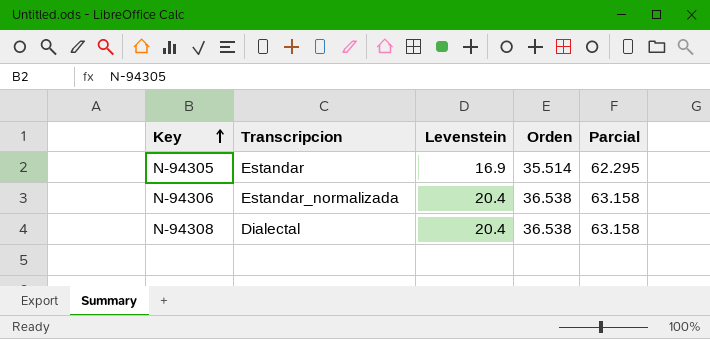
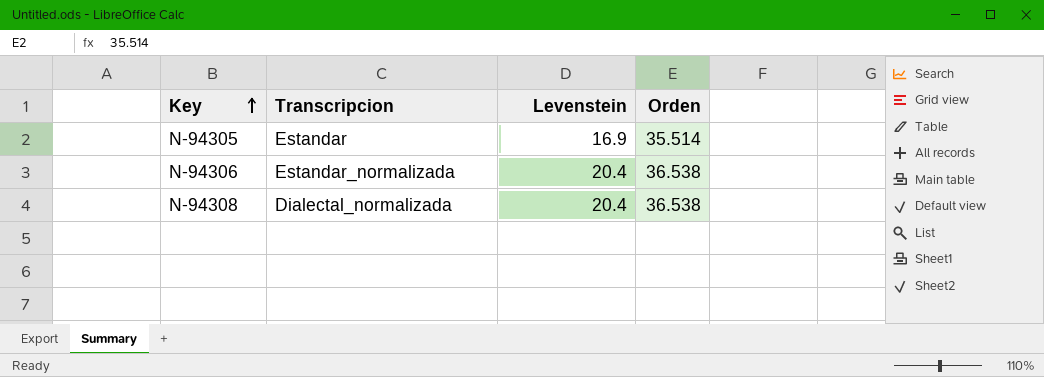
column Parcial | position: 5 -> none
N-94308 | Transcripcion: Dialectal -> Dialectal_normalizada

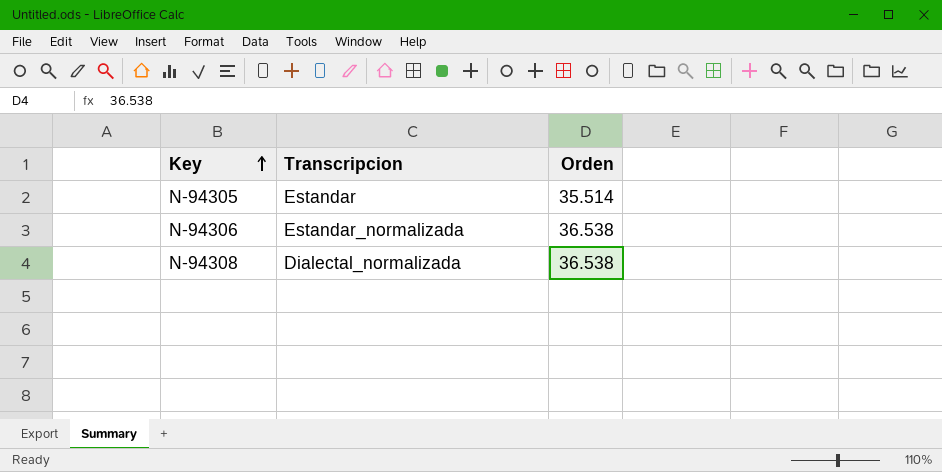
column Levenstein | position: 3 -> none

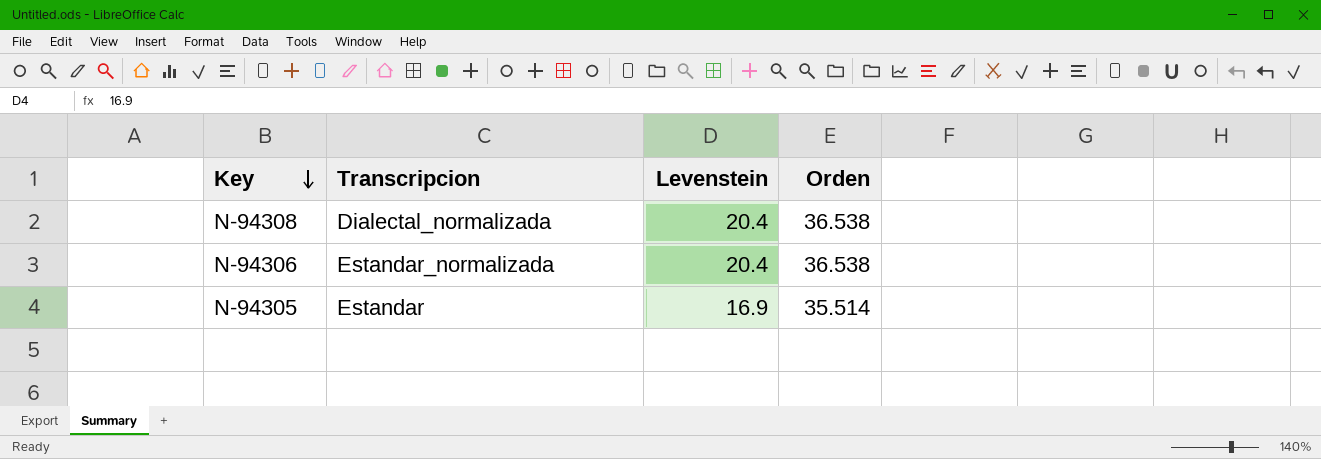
row order: Key ascending -> Key descending
column Levenstein | position: none -> 3

